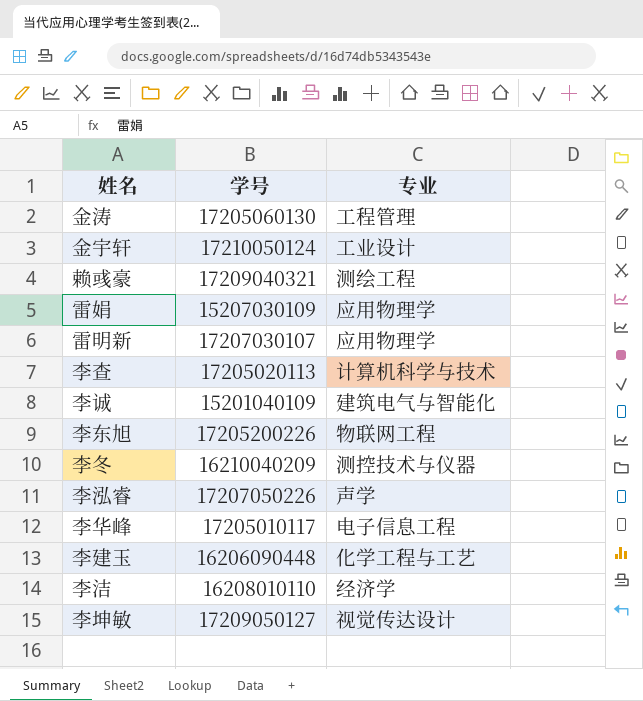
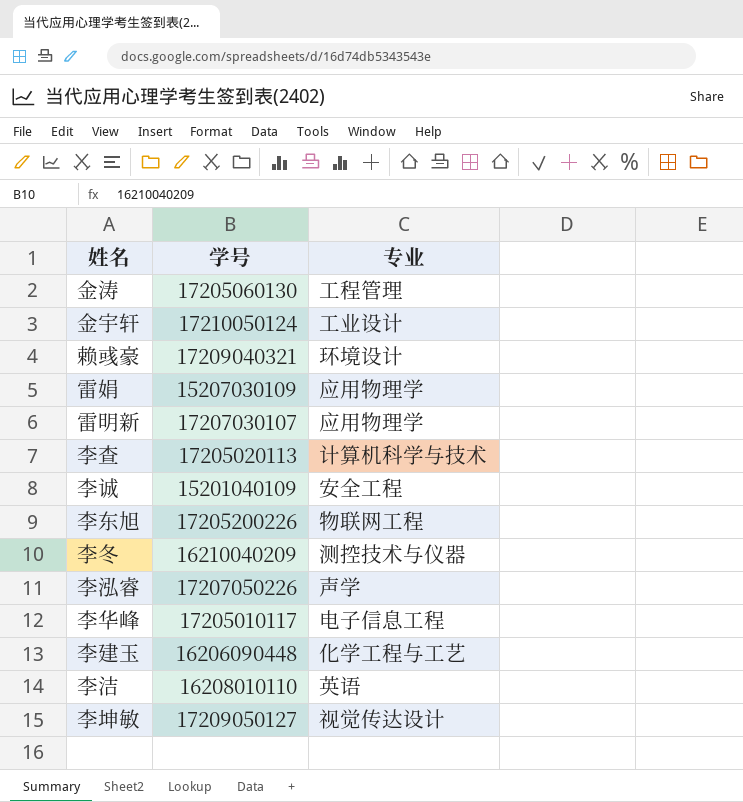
赖彧豪 | 专业: 测绘工程 -> 环境设计
李诚 | 专业: 建筑电气与智能化 -> 安全工程
李洁 | 专业: 经济学 -> 英语

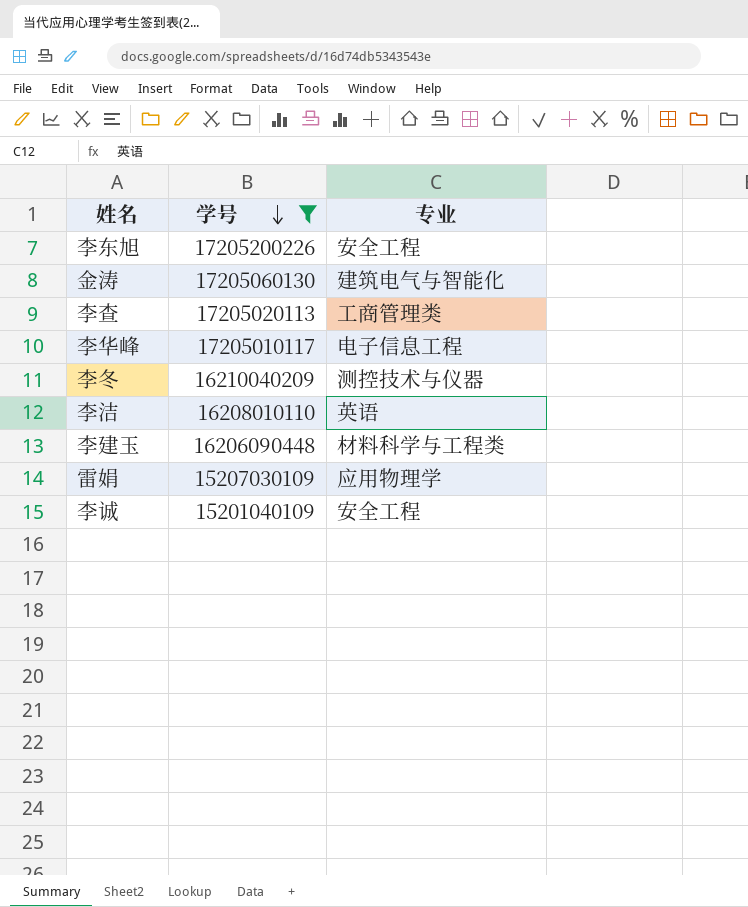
filter: none -> 学号 <= 17205200226
row order: none -> 学号 descending
李东旭 | 专业: 物联网工程 -> 安全工程
金涛 | 专业: 工程管理 -> 建筑电气与智能化
李查 | 专业: 计算机科学与技术 -> 工商管理类
李建玉 | 专业: 化学工程与工艺 -> 材料科学与工程类

